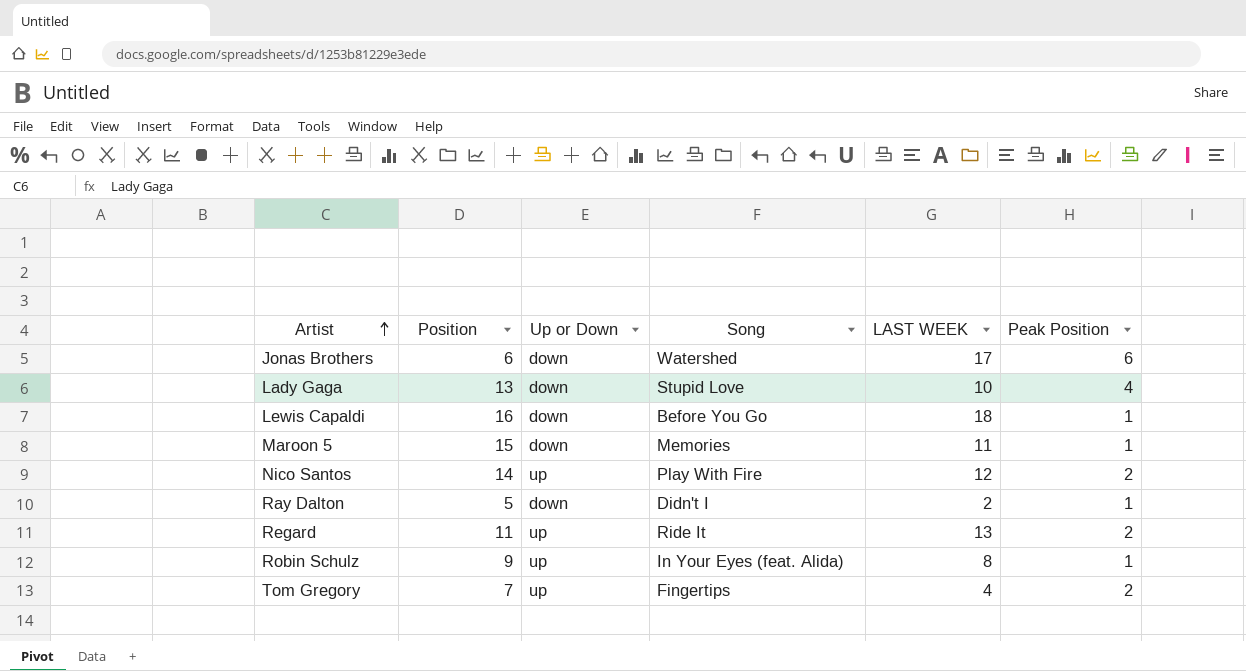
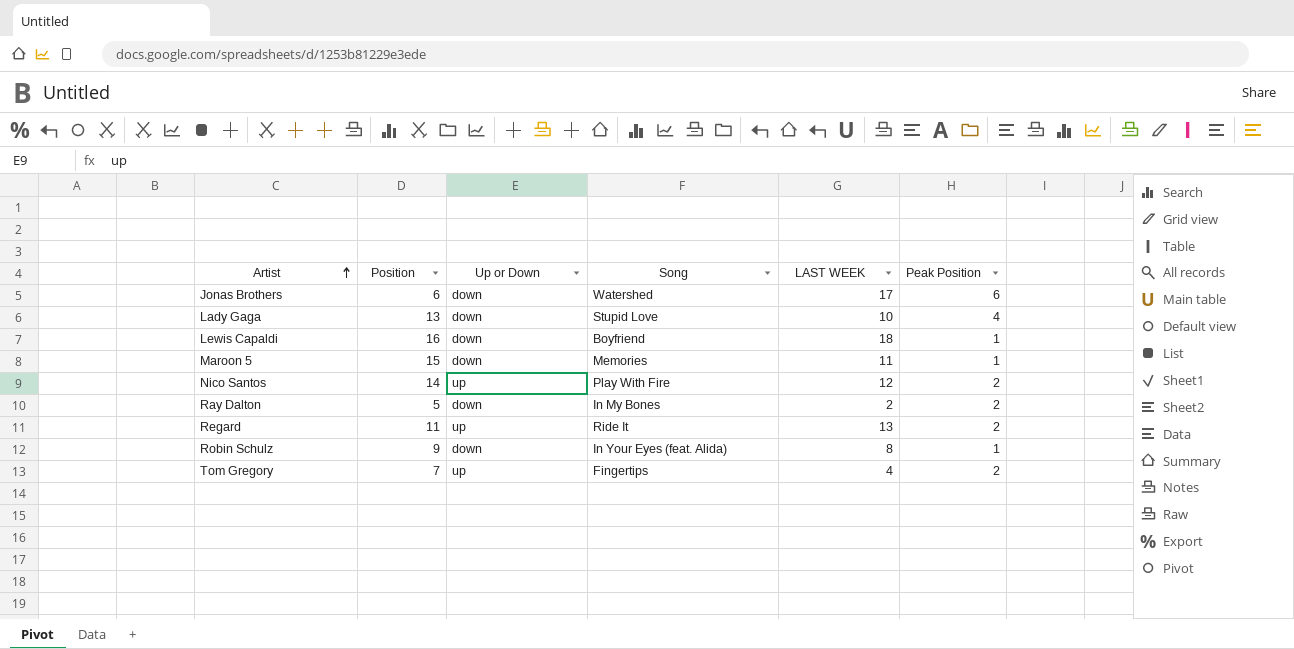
Lewis Capaldi | Song: Before You Go -> Boyfriend
Ray Dalton | Song: Didn't I -> In My Bones
Ray Dalton | Peak Position: 1 -> 2
Robin Schulz | Up or Down: up -> down

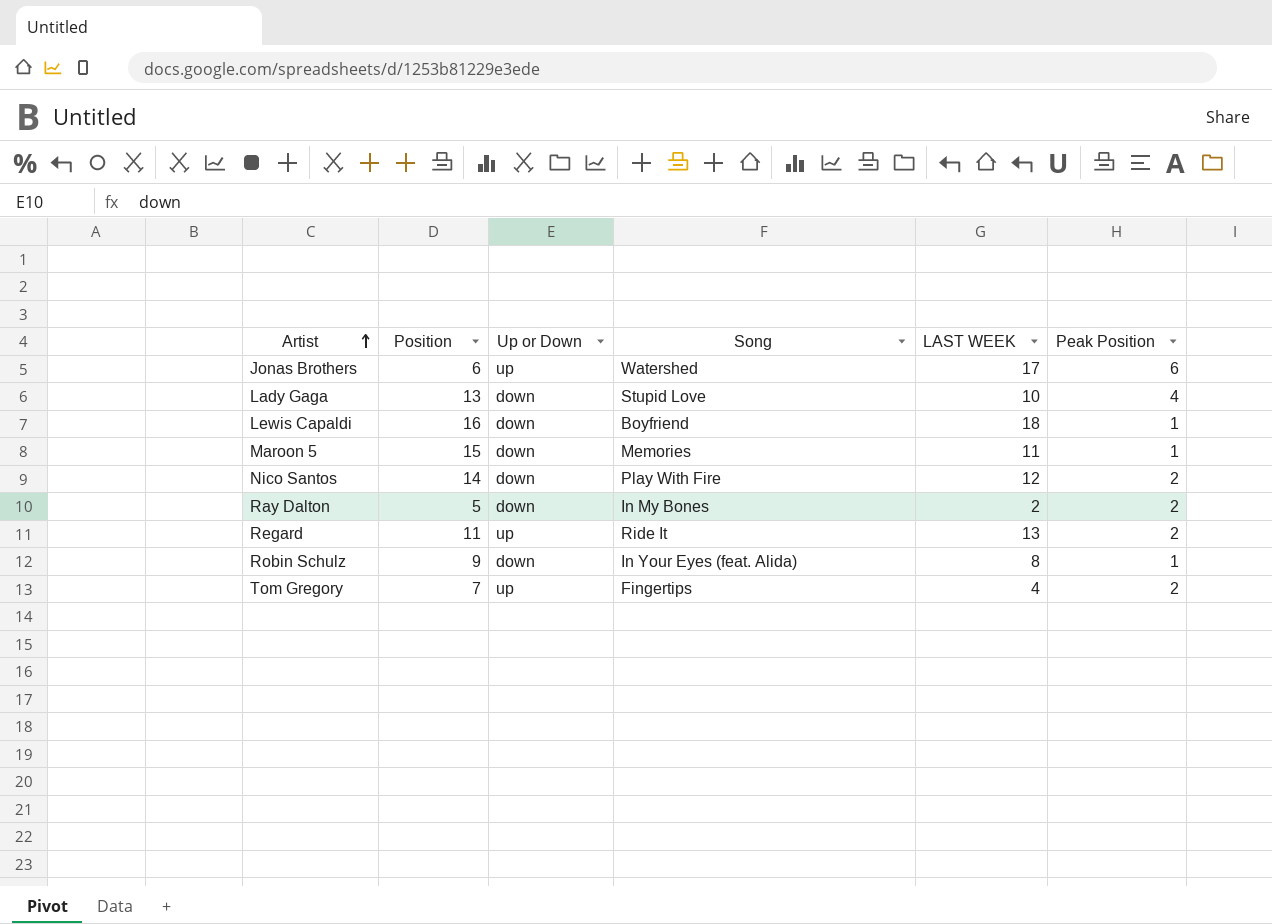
Jonas Brothers | Up or Down: down -> up
Nico Santos | Up or Down: up -> down

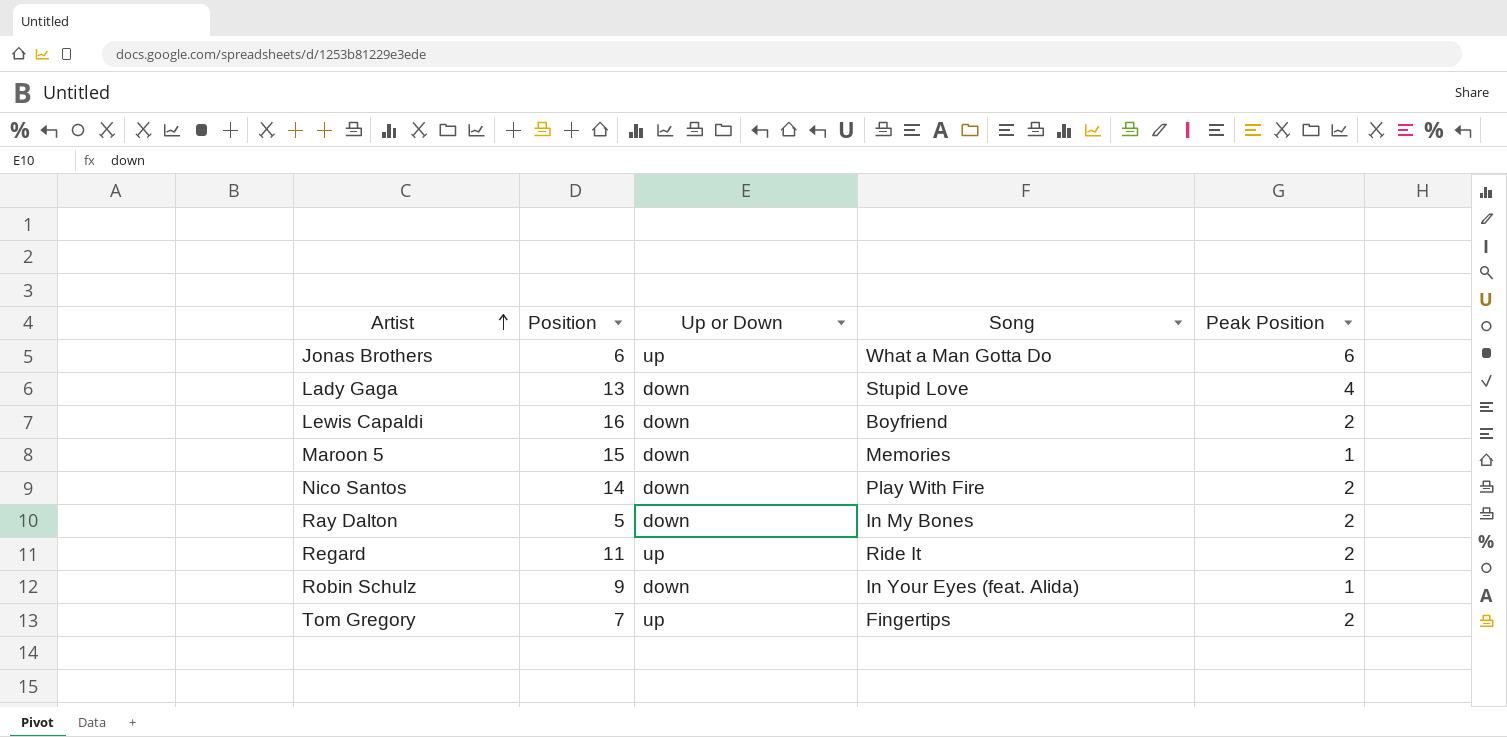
column LAST WEEK | position: 5 -> none
Jonas Brothers | Song: Watershed -> What a Man Gotta Do
Lewis Capaldi | Peak Position: 1 -> 2

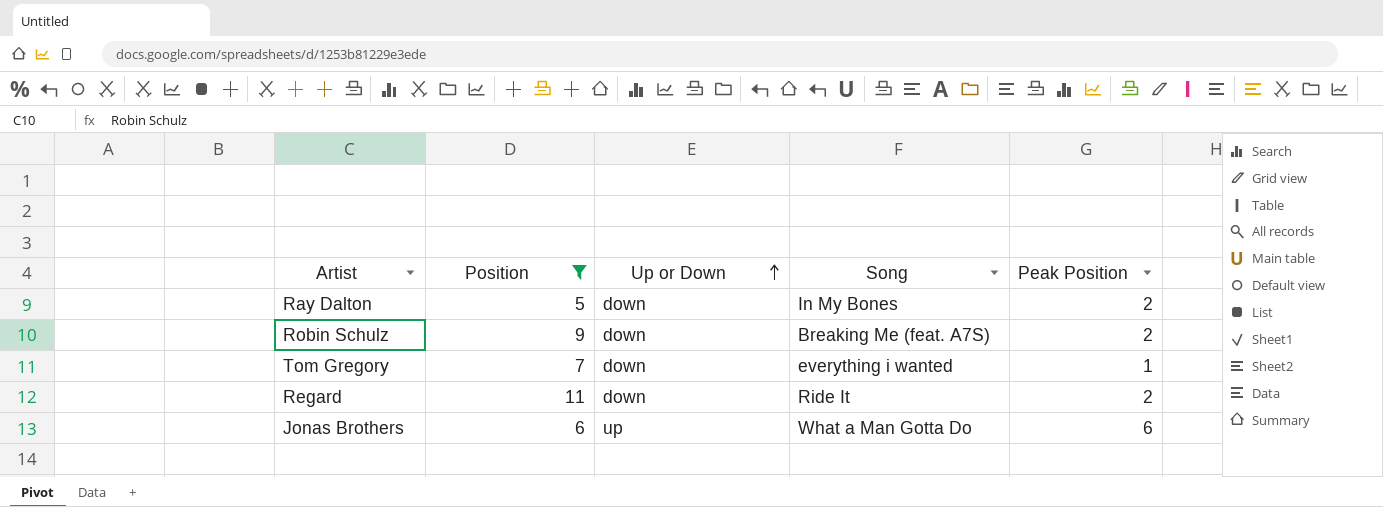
filter: none -> Position <= 11
row order: Artist ascending -> Up or Down ascending
Robin Schulz | Song: In Your Eyes (feat. Alida) -> Breaking Me (feat. A7S)
Robin Schulz | Peak Position: 1 -> 2
Tom Gregory | Up or Down: up -> down
Tom Gregory | Song: Fingertips -> everything i wanted
Tom Gregory | Peak Position: 2 -> 1
Regard | Up or Down: up -> down

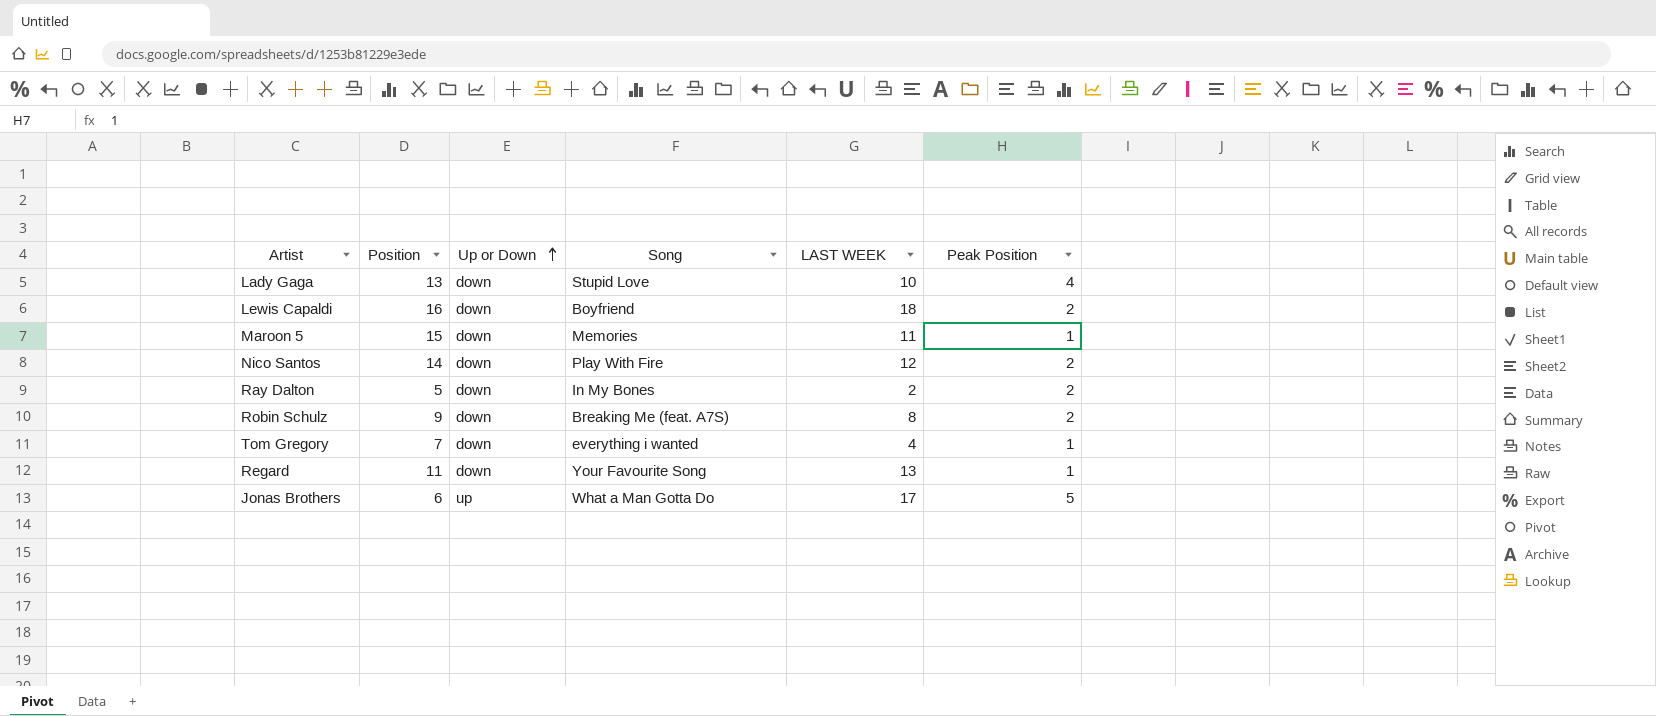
filter: Position <= 11 -> none
column LAST WEEK | position: none -> 5
Regard | Song: Ride It -> Your Favourite Song
Regard | Peak Position: 2 -> 1
Jonas Brothers | Peak Position: 6 -> 5

